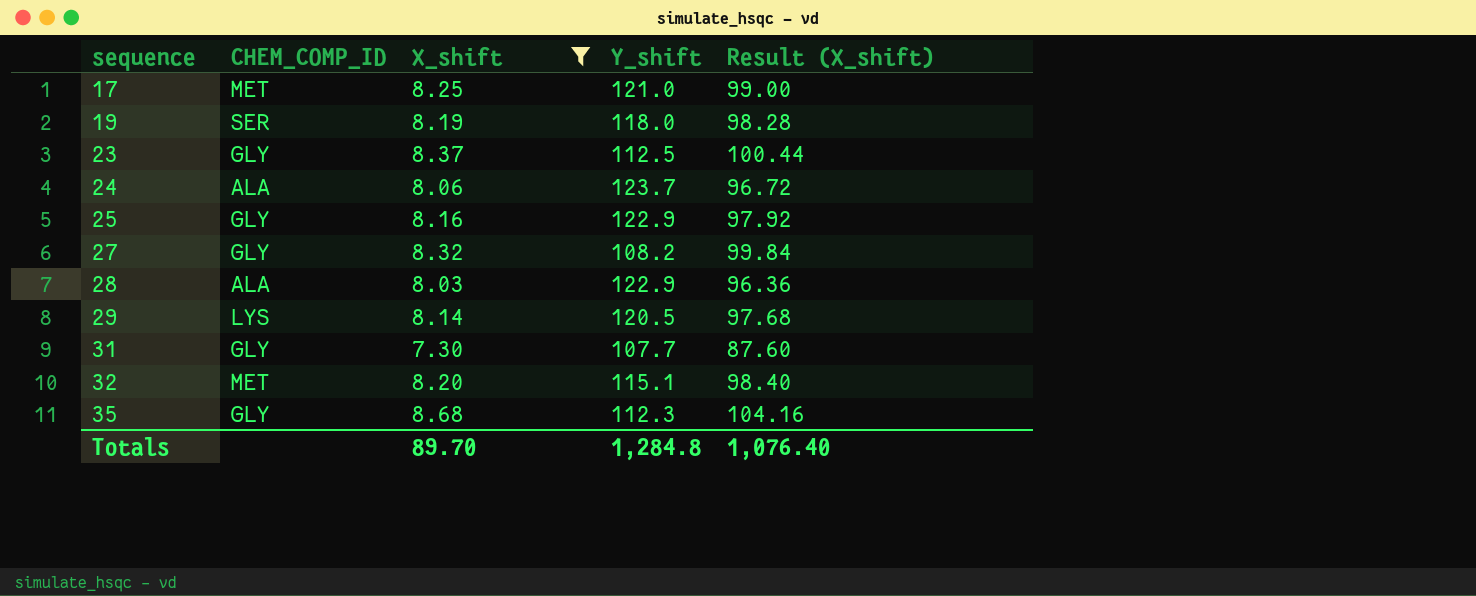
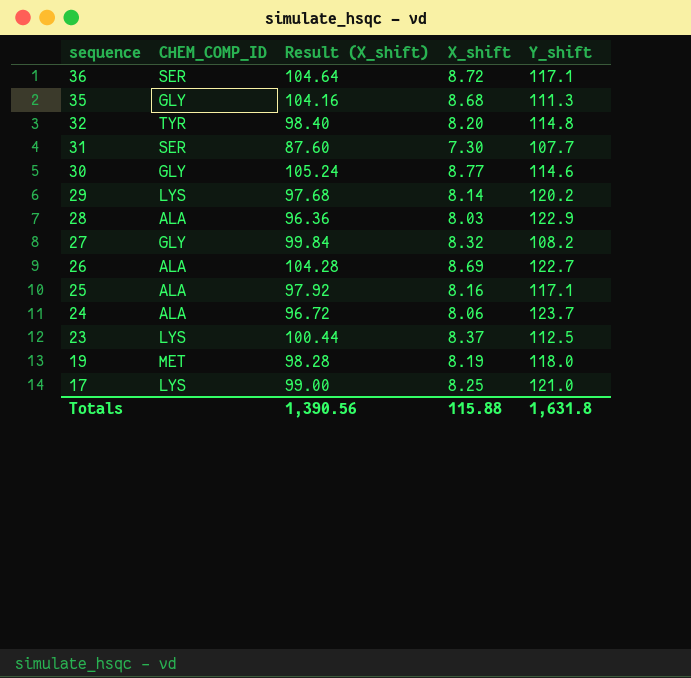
filter: X_shift <= 8.68 -> none
row order: sequence ascending -> sequence descending
column Result (X_shift) | position: 5 -> 3
35 | Y_shift: 112.3 -> 111.3
32 | CHEM_COMP_ID: MET -> TYR
32 | Y_shift: 115.1 -> 114.8
31 | CHEM_COMP_ID: GLY -> SER
29 | Y_shift: 120.5 -> 120.2
25 | CHEM_COMP_ID: GLY -> ALA
25 | Y_shift: 122.9 -> 117.1
23 | CHEM_COMP_ID: GLY -> LYS
19 | CHEM_COMP_ID: SER -> MET
17 | CHEM_COMP_ID: MET -> LYS
Totals | Result (X_shift): 1,076.40 -> 1,390.56
Totals | X_shift: 89.70 -> 115.88
Totals | Y_shift: 1,284.8 -> 1,631.8

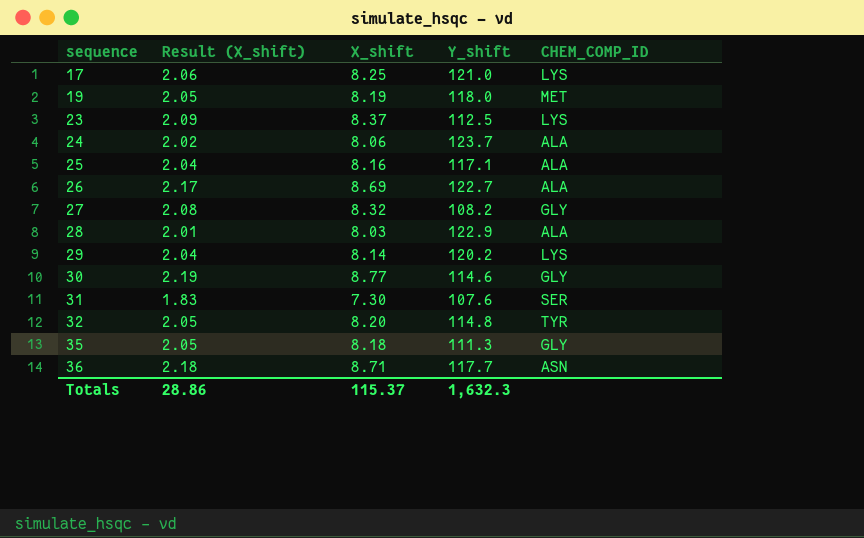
row order: sequence descending -> sequence ascending
column Result (X_shift) | formula: [X_shift] * 12 -> [X_shift] * 0.25
column CHEM_COMP_ID | position: 2 -> 5
31 | Y_shift: 107.7 -> 107.6
35 | X_shift: 8.68 -> 8.18
36 | X_shift: 8.72 -> 8.71
36 | Y_shift: 117.1 -> 117.7
36 | CHEM_COMP_ID: SER -> ASN
Totals | Result (X_shift): 1,390.56 -> 28.86
Totals | X_shift: 115.88 -> 115.37
Totals | Y_shift: 1,631.8 -> 1,632.3

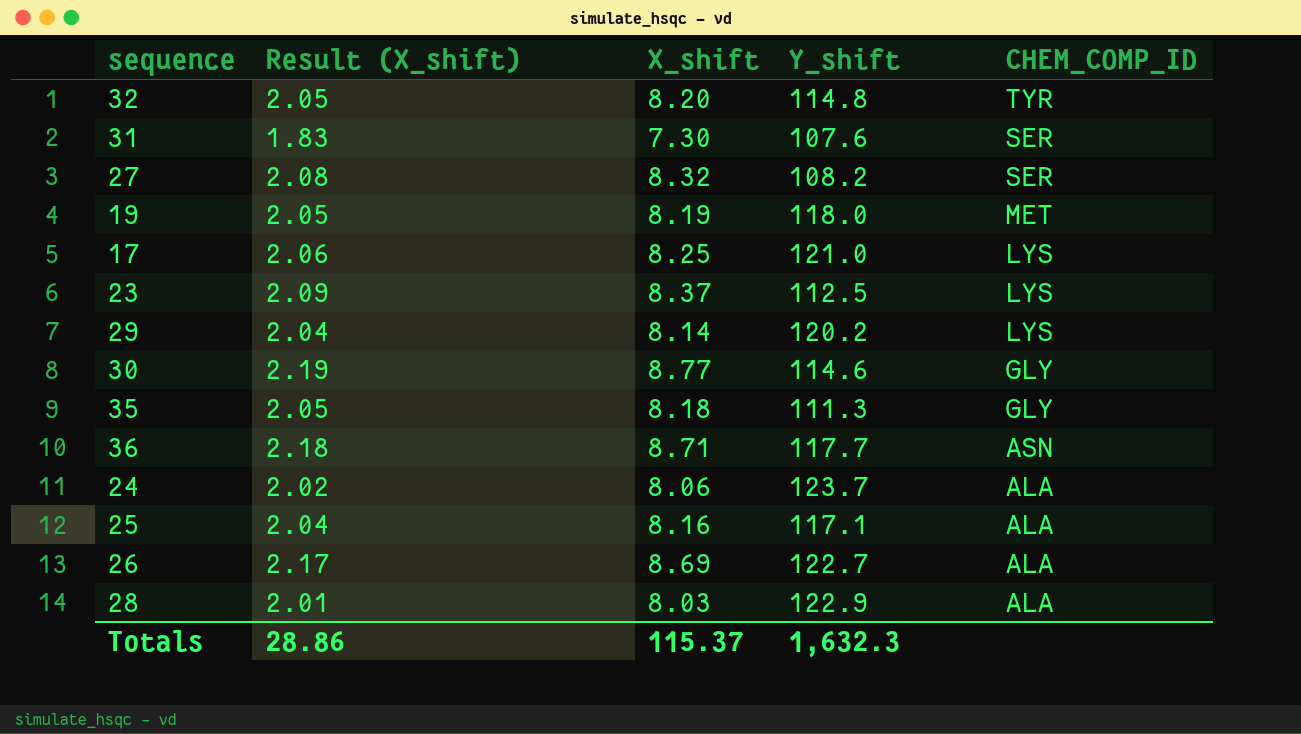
row order: sequence ascending -> CHEM_COMP_ID descending
27 | CHEM_COMP_ID: GLY -> SER

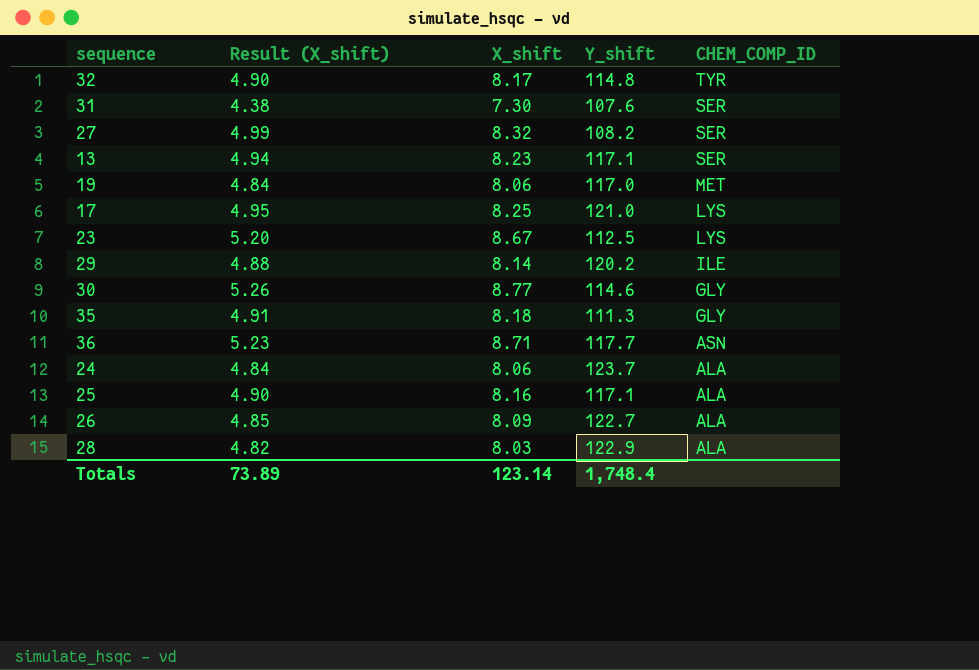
column Result (X_shift) | formula: [X_shift] * 0.25 -> [X_shift] * 0.6
32 | X_shift: 8.20 -> 8.17
row 13: none -> 4.94 | 8.23 | 117.1 | SER
19 | X_shift: 8.19 -> 8.06
19 | Y_shift: 118.0 -> 117.0
23 | X_shift: 8.37 -> 8.67
29 | CHEM_COMP_ID: LYS -> ILE
26 | X_shift: 8.69 -> 8.09
Totals | Result (X_shift): 28.86 -> 73.89
Totals | X_shift: 115.37 -> 123.14
Totals | Y_shift: 1,632.3 -> 1,748.4

